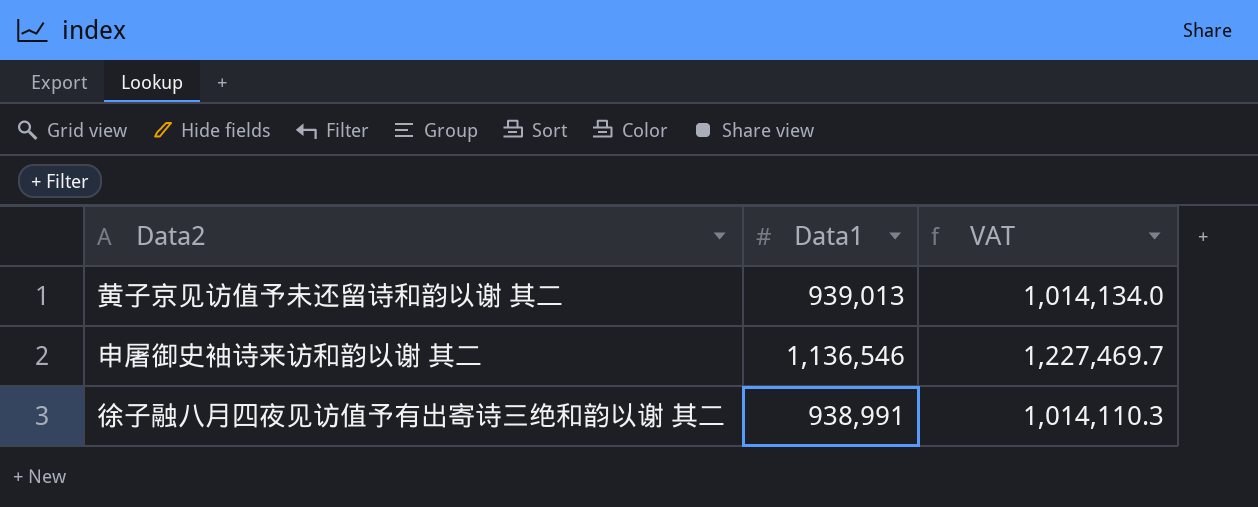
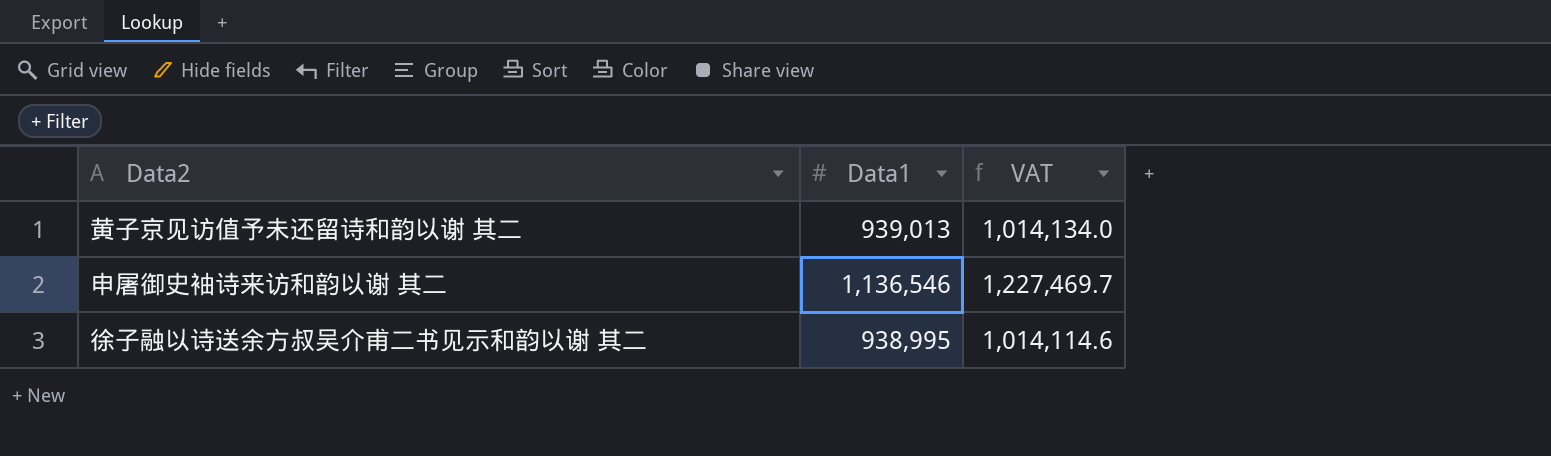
row 徐子融八月四夜见访值予有出寄诗三绝和韵以谢 其二: 938,991 | 1,014,110.3 -> none
row 徐子融以诗送余方叔吴介甫二书见示和韵以谢 其二: none -> 938,995 | 1,014,114.6

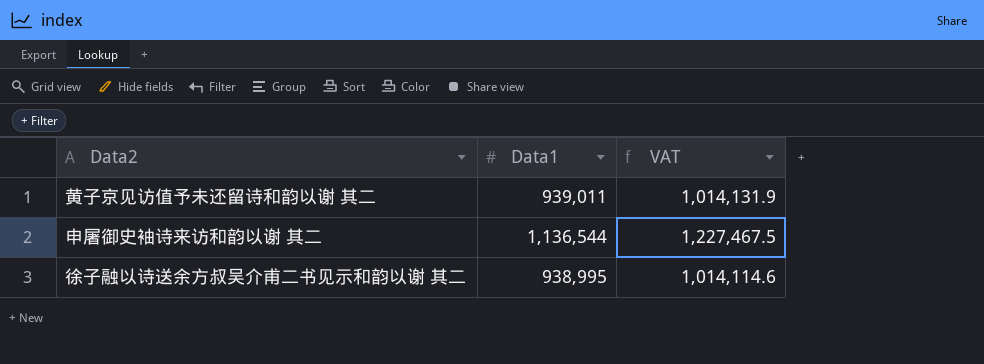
黄子京见访值予未还留诗和韵以谢 其二 | Data1: 939,013 -> 939,011
黄子京见访值予未还留诗和韵以谢 其二 | VAT: 1,014,134.0 -> 1,014,131.9
申屠御史袖诗来访和韵以谢 其二 | Data1: 1,136,546 -> 1,136,544
申屠御史袖诗来访和韵以谢 其二 | VAT: 1,227,469.7 -> 1,227,467.5

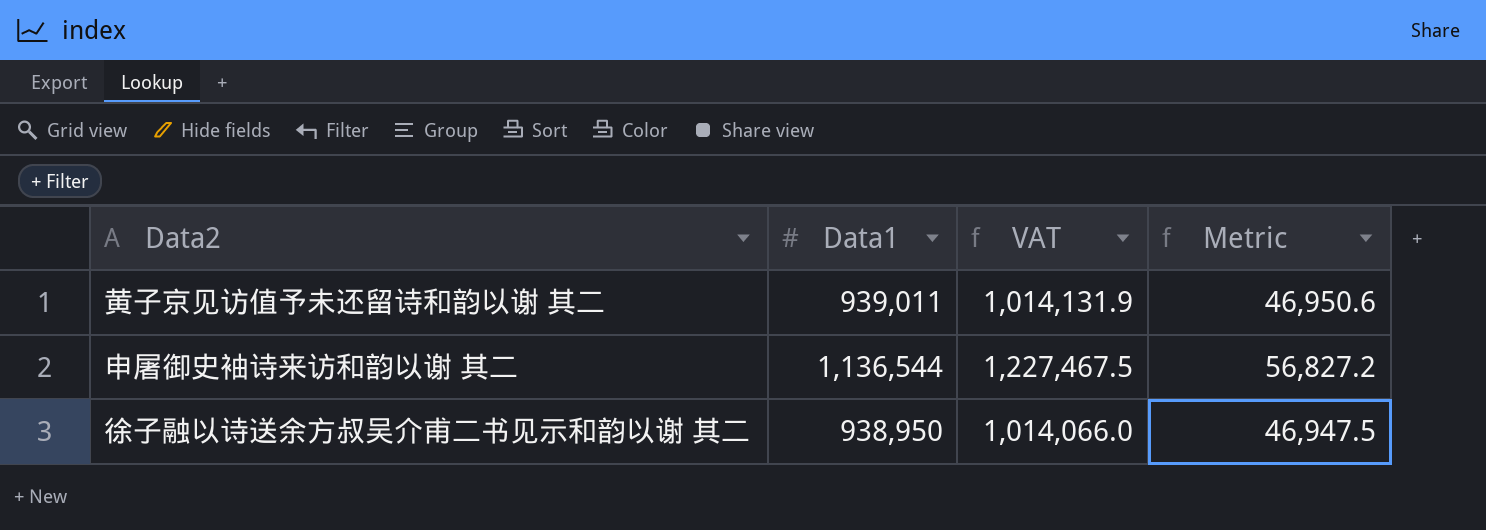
column Metric | formula: none -> [Data1] * 0.05
徐子融以诗送余方叔吴介甫二书见示和韵以谢 其二 | Data1: 938,995 -> 938,950
徐子融以诗送余方叔吴介甫二书见示和韵以谢 其二 | VAT: 1,014,114.6 -> 1,014,066.0

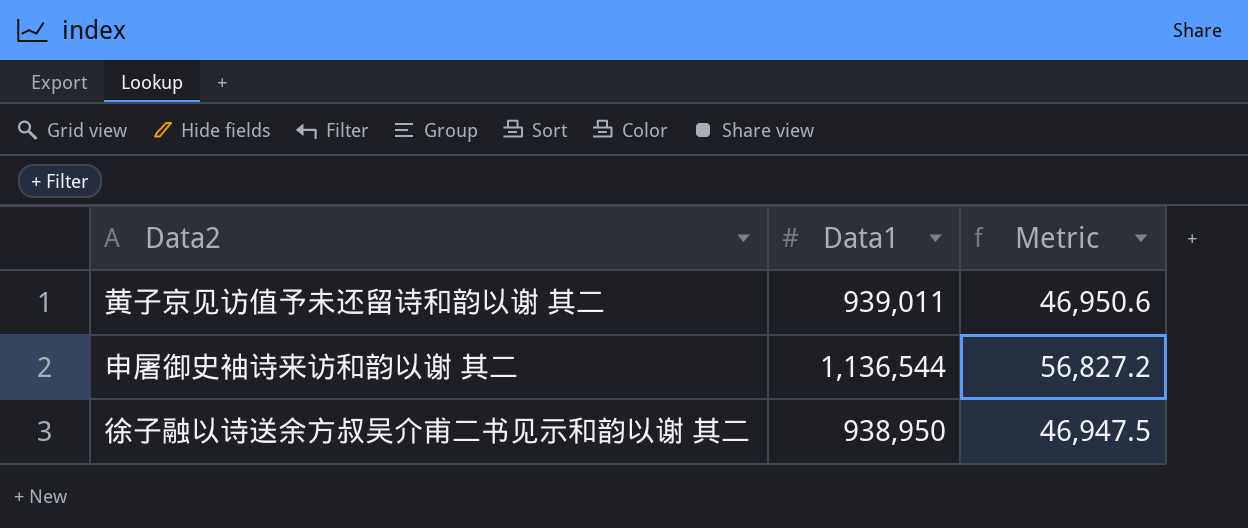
column VAT | formula: [Data1] * 1.08 -> none

